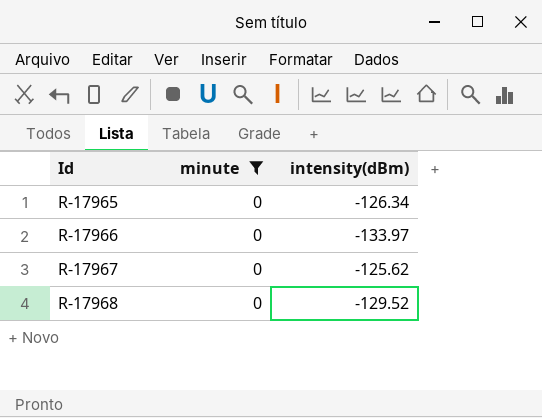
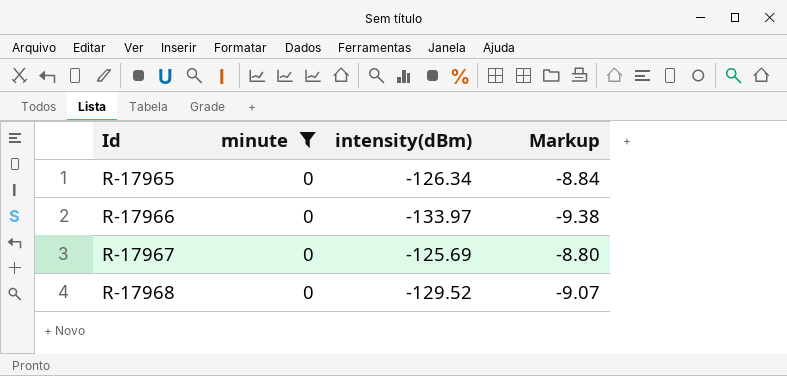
column Markup | formula: none -> [intensity(dBm)] * 0.07
R-17967 | intensity(dBm): -125.62 -> -125.69

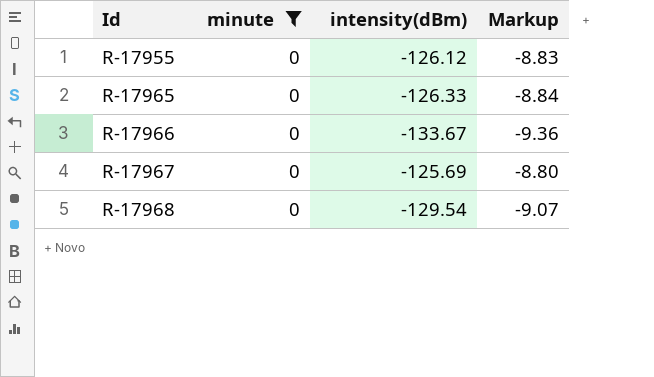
row R-17955: none -> 0 | -126.12 | -8.83
R-17965 | intensity(dBm): -126.34 -> -126.33
R-17966 | intensity(dBm): -133.97 -> -133.67
R-17966 | Markup: -9.38 -> -9.36
R-17968 | intensity(dBm): -129.52 -> -129.54

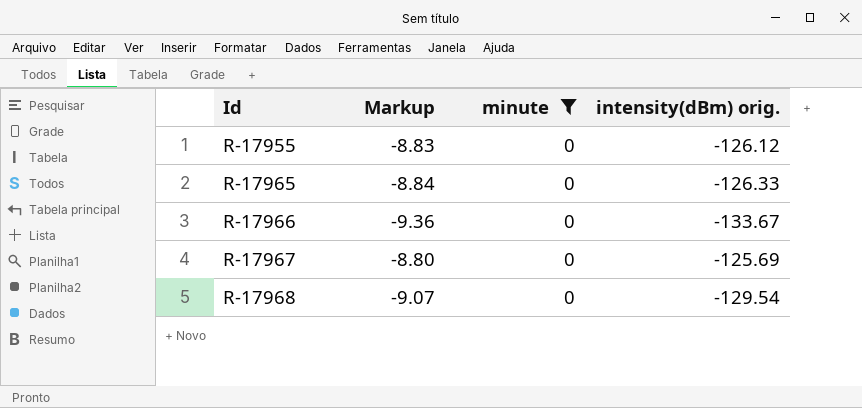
column Markup | position: 4 -> 2
column name: intensity(dBm) -> intensity(dBm) orig.

